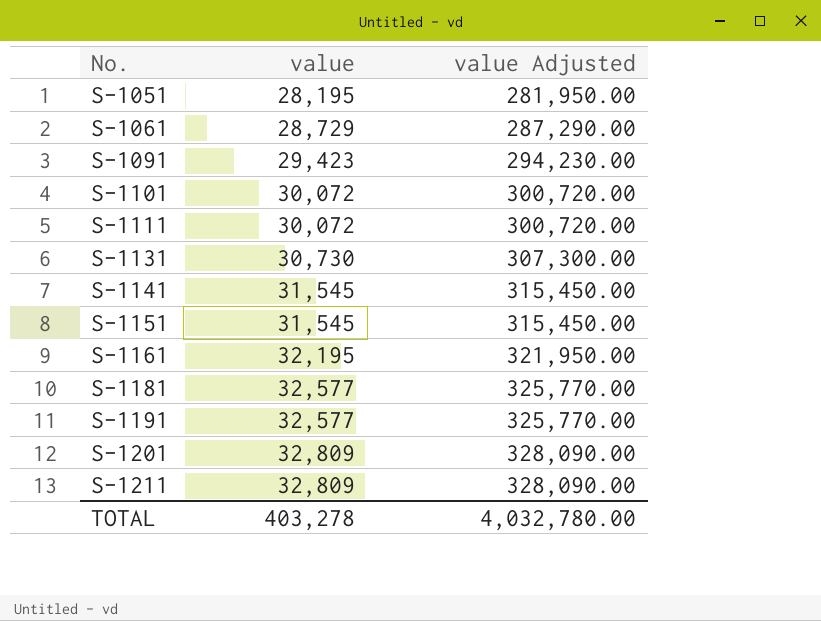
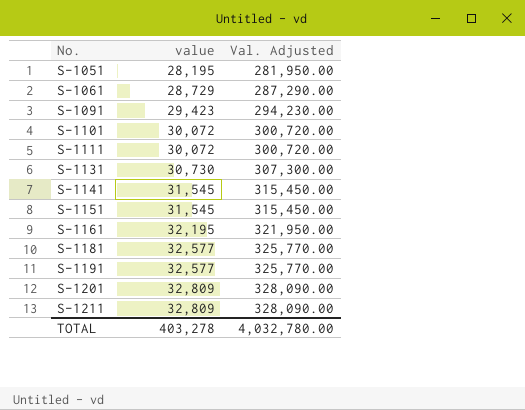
column name: value Adjusted -> Val. Adjusted

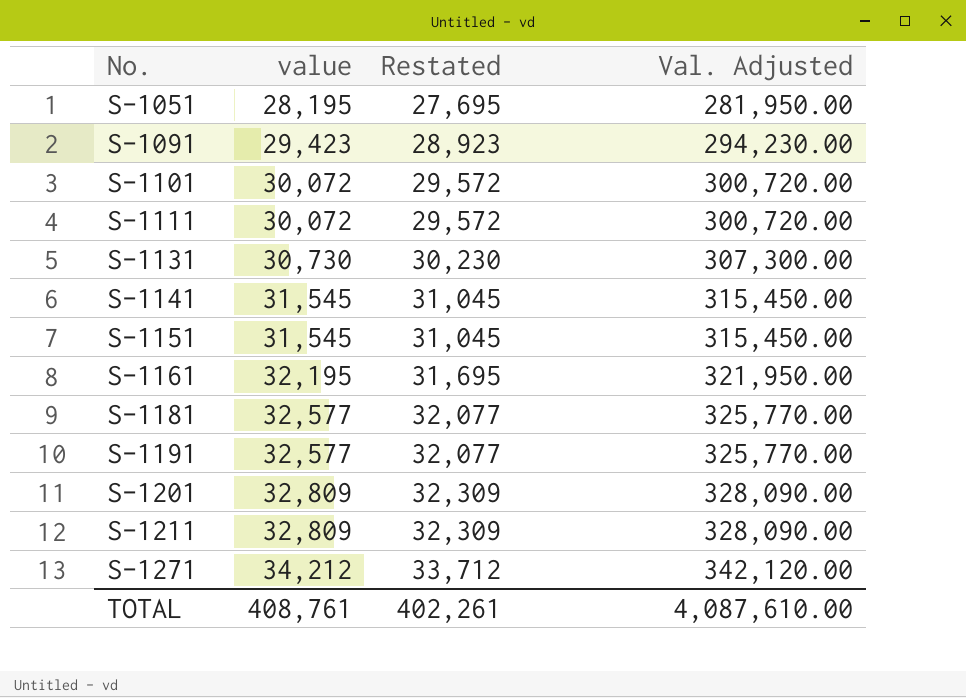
column Restated | formula: none -> [value] - 500
row S-1061: 28,729 | 287,290.00 -> none
row S-1271: none -> 34,212 | 33,712 | 342,120.00
TOTAL | value: 403,278 -> 408,761
TOTAL | Val. Adjusted: 4,032,780.00 -> 4,087,610.00

